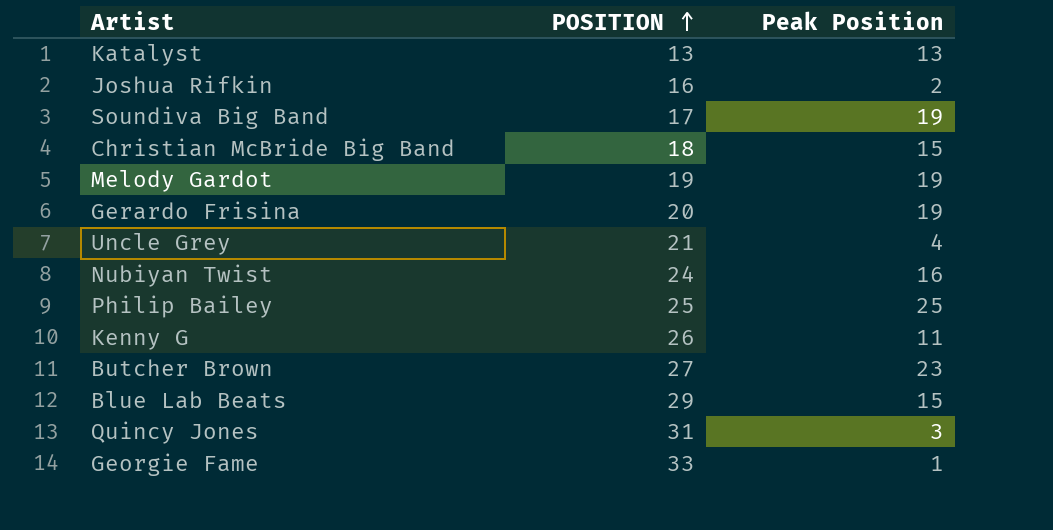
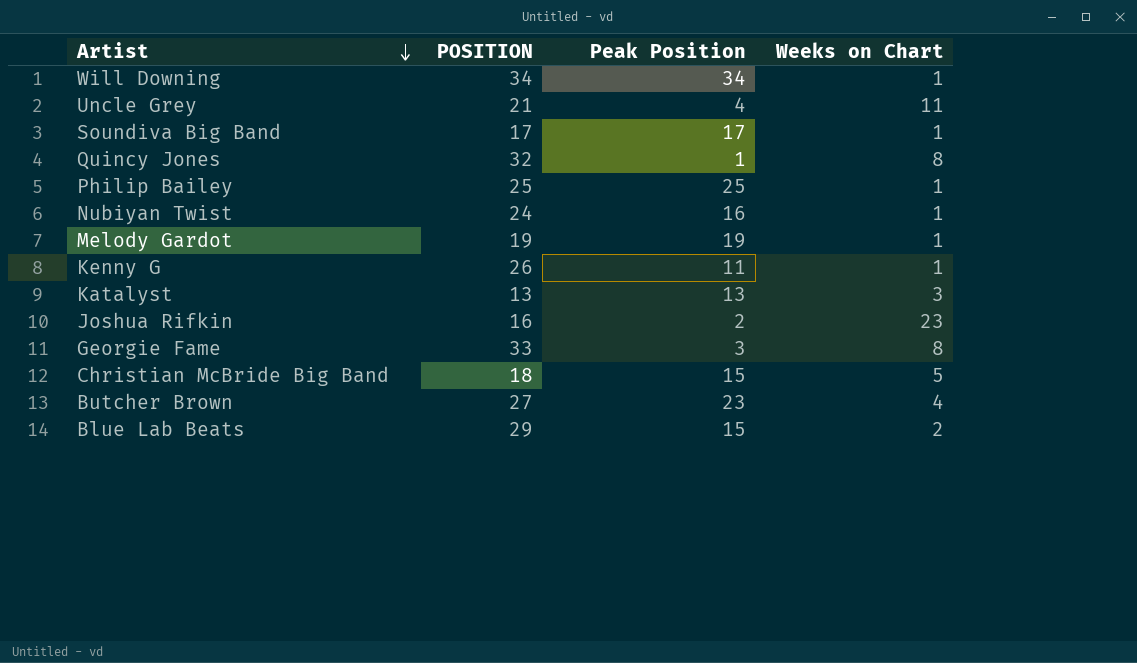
row order: POSITION ascending -> Artist descending
column Weeks on Chart | position: none -> 4
row Gerardo Frisina: 20 | 19 -> none
row Will Downing: none -> 34 | 34 | 1
Soundiva Big Band | Peak Position: 19 -> 17
Quincy Jones | POSITION: 31 -> 32
Quincy Jones | Peak Position: 3 -> 1
Georgie Fame | Peak Position: 1 -> 3

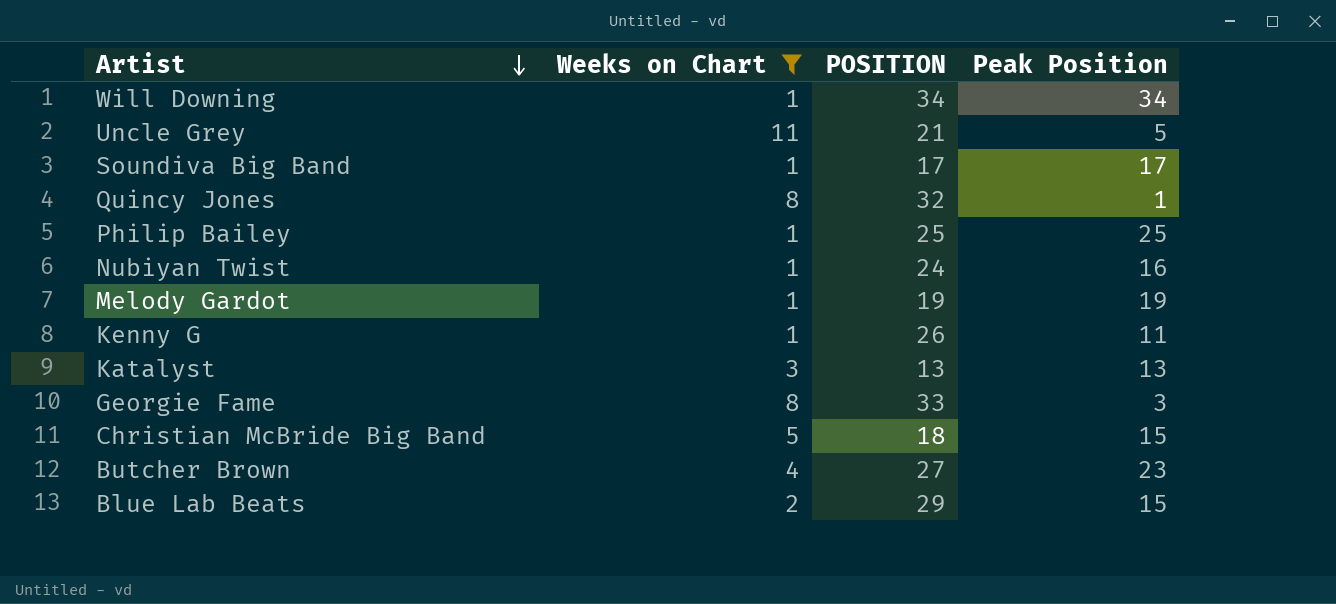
filter: none -> Weeks on Chart != 23
column Weeks on Chart | position: 4 -> 2
Uncle Grey | Peak Position: 4 -> 5

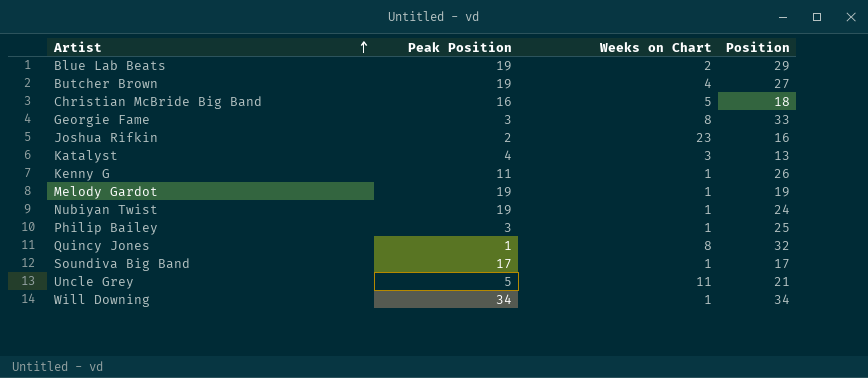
filter: Weeks on Chart != 23 -> none
row order: Artist descending -> Artist ascending
column Peak Position | position: 4 -> 2
column name: POSITION -> Position
Blue Lab Beats | Peak Position: 15 -> 19
Butcher Brown | Peak Position: 23 -> 19
Christian McBride Big Band | Peak Position: 15 -> 16
Katalyst | Peak Position: 13 -> 4
Nubiyan Twist | Peak Position: 16 -> 19
Philip Bailey | Peak Position: 25 -> 3

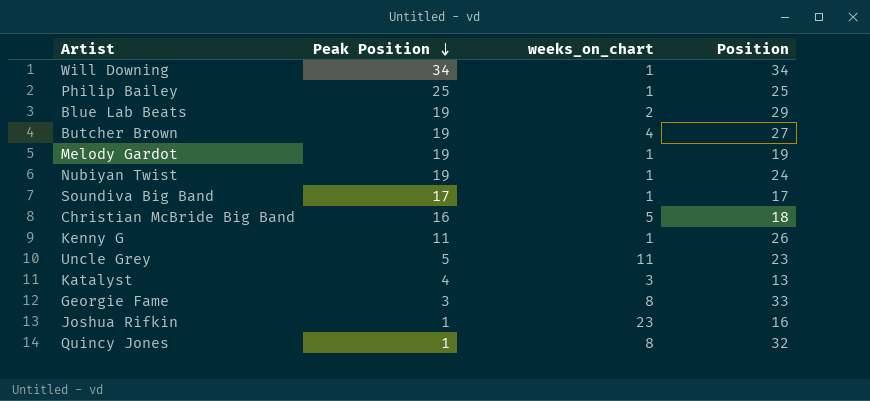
row order: Artist ascending -> Peak Position descending
column name: Weeks on Chart -> weeks_on_chart
Philip Bailey | Peak Position: 3 -> 25
Uncle Grey | Position: 21 -> 23
Joshua Rifkin | Peak Position: 2 -> 1

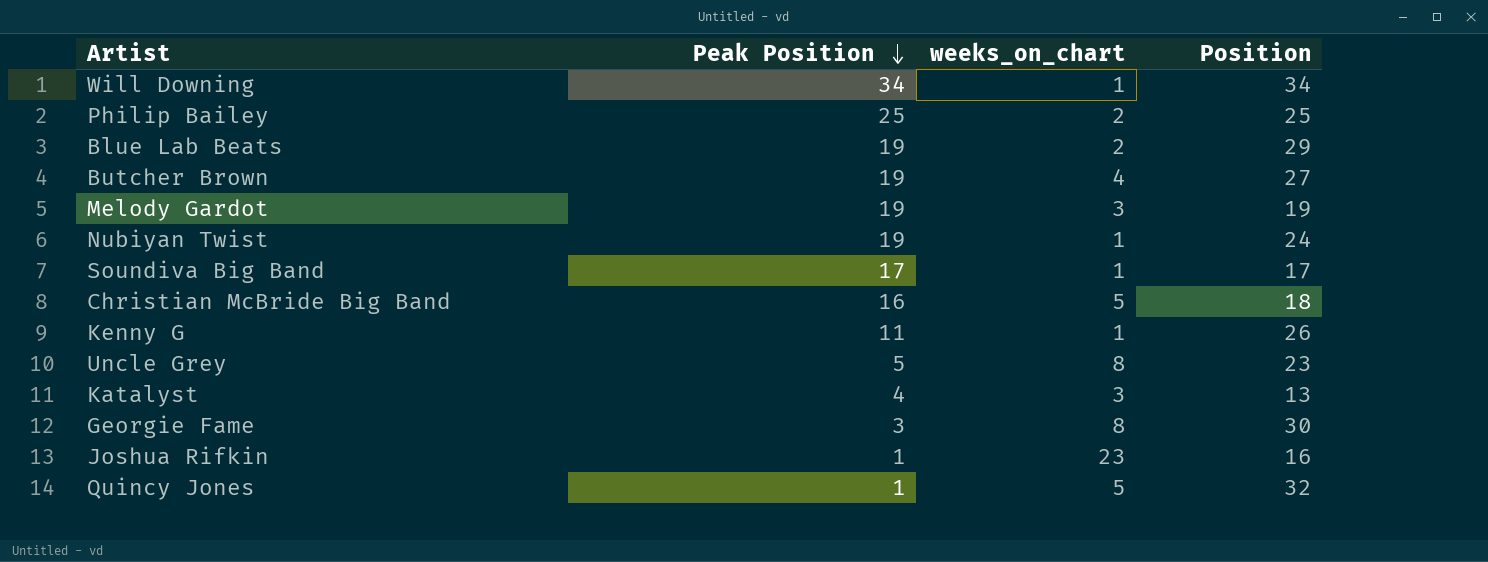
Philip Bailey | weeks_on_chart: 1 -> 2
Melody Gardot | weeks_on_chart: 1 -> 3
Uncle Grey | weeks_on_chart: 11 -> 8
Georgie Fame | Position: 33 -> 30
Quincy Jones | weeks_on_chart: 8 -> 5

